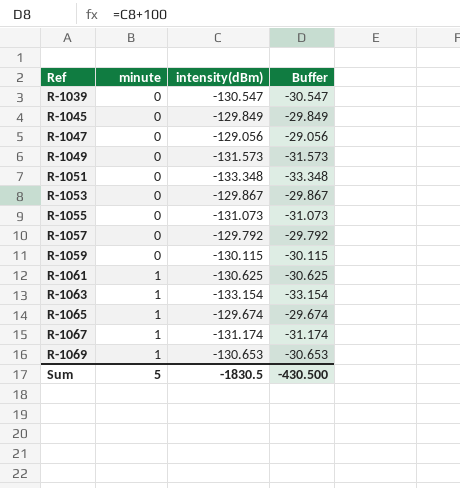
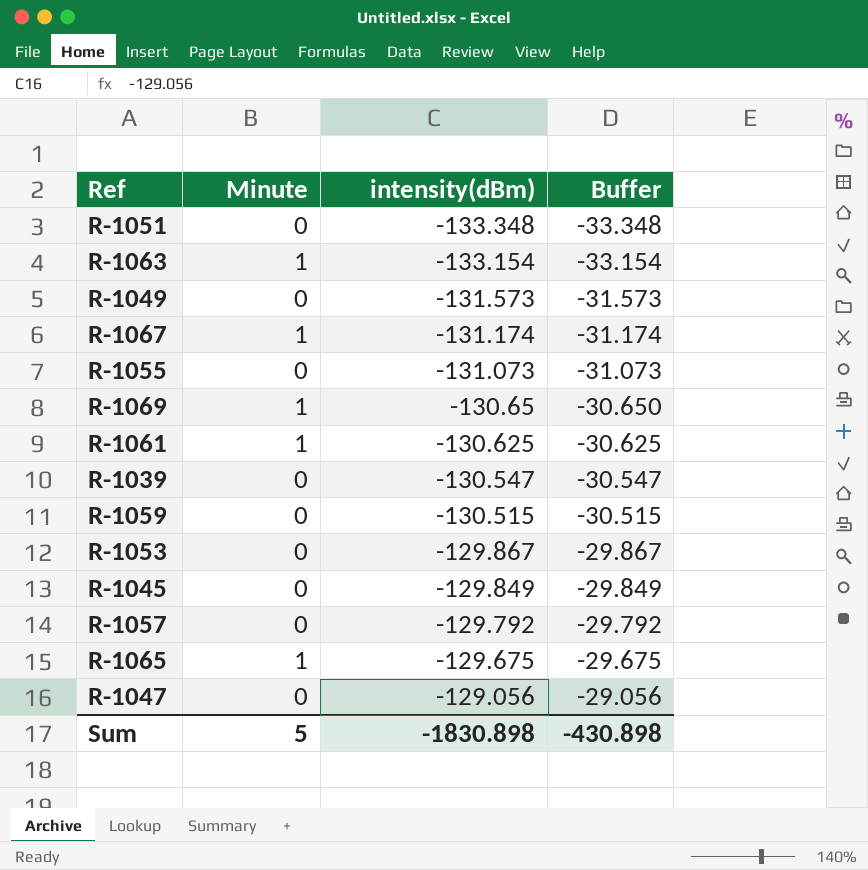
row order: Ref ascending -> intensity(dBm) ascending
column name: minute -> Minute
R-1069 | intensity(dBm): -130.653 -> -130.65
R-1069 | Buffer: -30.653 -> -30.650
R-1059 | intensity(dBm): -130.115 -> -130.515
R-1059 | Buffer: -30.115 -> -30.515
R-1065 | intensity(dBm): -129.674 -> -129.675
R-1065 | Buffer: -29.674 -> -29.675
Sum | intensity(dBm): -1830.5 -> -1830.898
Sum | Buffer: -430.500 -> -430.898

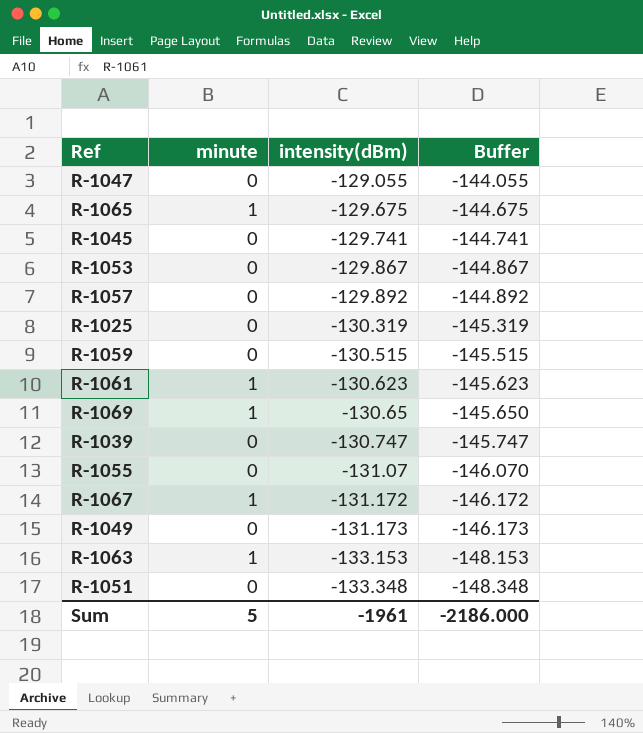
row order: intensity(dBm) ascending -> intensity(dBm) descending
column name: Minute -> minute
column Buffer | formula: [intensity(dBm)] + 100 -> [intensity(dBm)] - 15
R-1047 | intensity(dBm): -129.056 -> -129.055
R-1045 | intensity(dBm): -129.849 -> -129.741
R-1057 | intensity(dBm): -129.792 -> -129.892
row R-1025: none -> 0 | -130.319 | -145.319
R-1061 | intensity(dBm): -130.625 -> -130.623
R-1039 | intensity(dBm): -130.547 -> -130.747
R-1055 | intensity(dBm): -131.073 -> -131.07
R-1067 | intensity(dBm): -131.174 -> -131.172
R-1049 | intensity(dBm): -131.573 -> -131.173
R-1063 | intensity(dBm): -133.154 -> -133.153
Sum | intensity(dBm): -1830.898 -> -1961
Sum | Buffer: -430.898 -> -2186.000

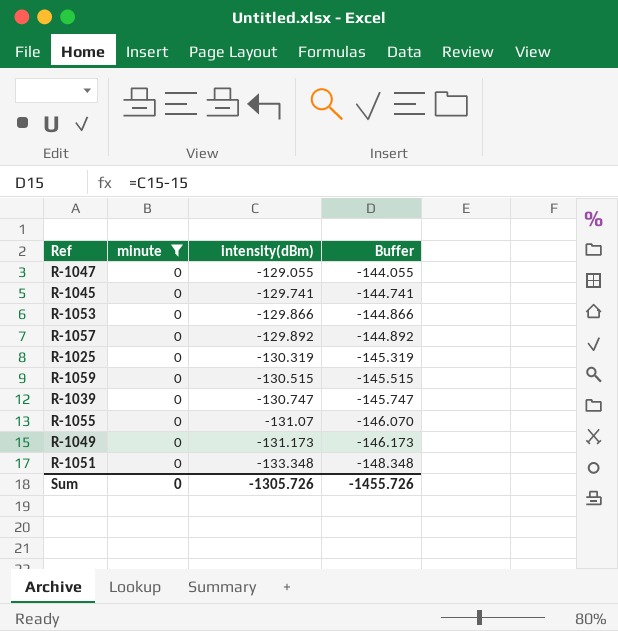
filter: none -> minute = 0
R-1053 | intensity(dBm): -129.867 -> -129.866
R-1053 | Buffer: -144.867 -> -144.866
Sum | minute: 5 -> 0
Sum | intensity(dBm): -1961 -> -1305.726
Sum | Buffer: -2186.000 -> -1455.726

